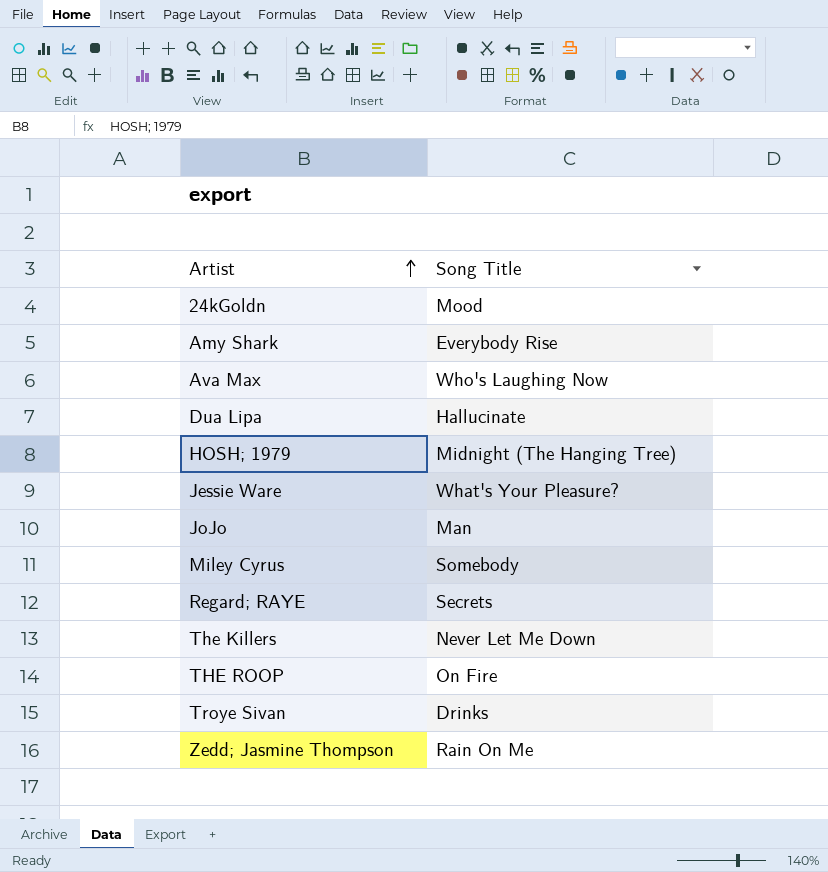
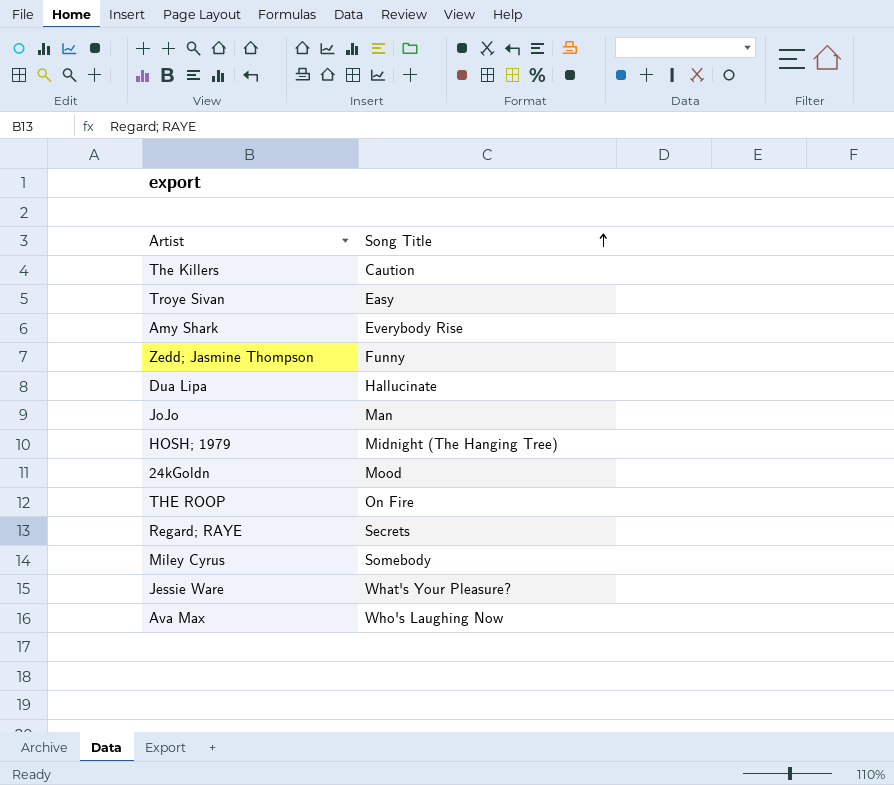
row order: Artist ascending -> Song Title ascending
The Killers | Song Title: Never Let Me Down -> Caution
Troye Sivan | Song Title: Drinks -> Easy
Zedd; Jasmine Thompson | Song Title: Rain On Me -> Funny

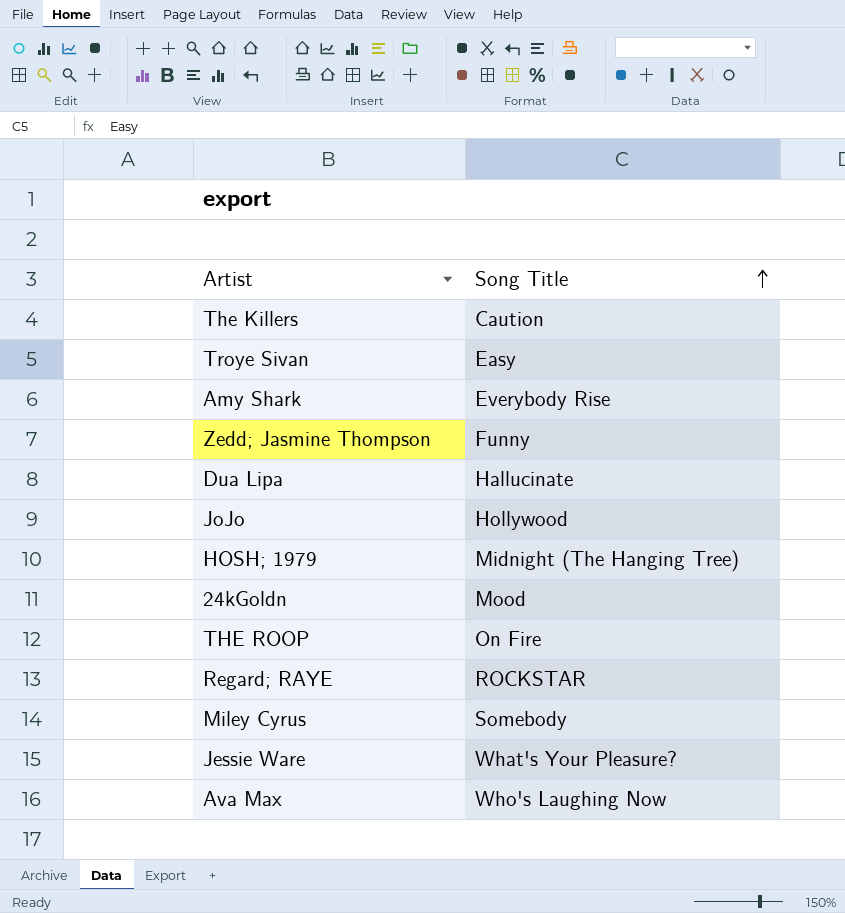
JoJo | Song Title: Man -> Hollywood
Regard; RAYE | Song Title: Secrets -> ROCKSTAR

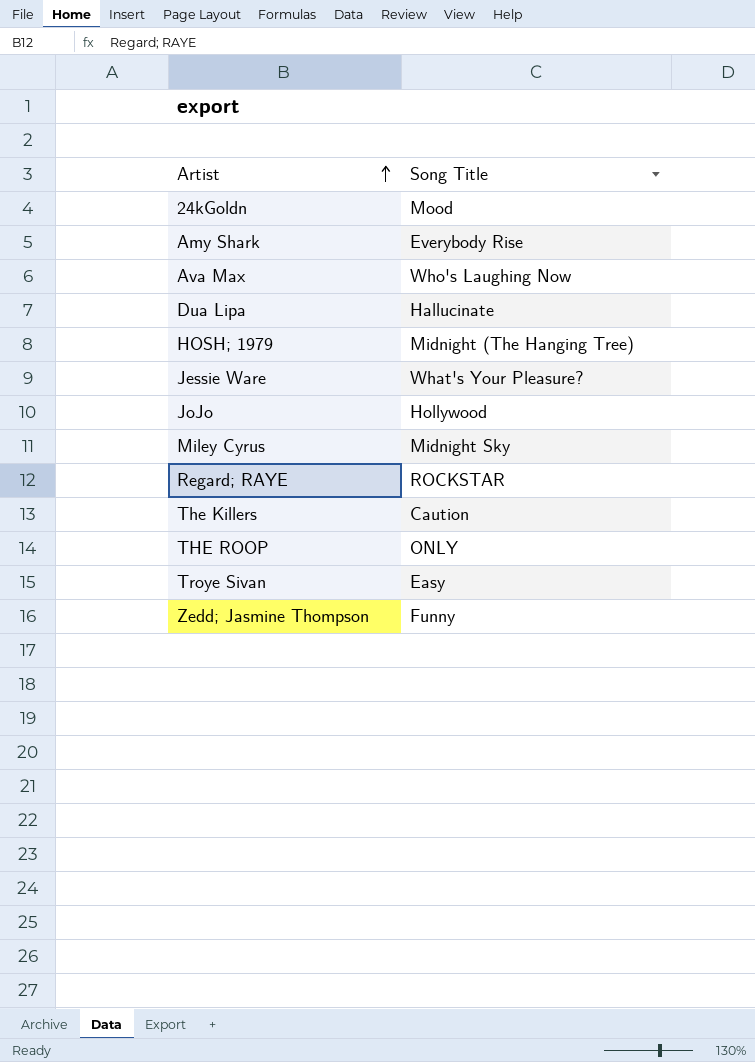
row order: Song Title ascending -> Artist ascending
Miley Cyrus | Song Title: Somebody -> Midnight Sky
THE ROOP | Song Title: On Fire -> ONLY

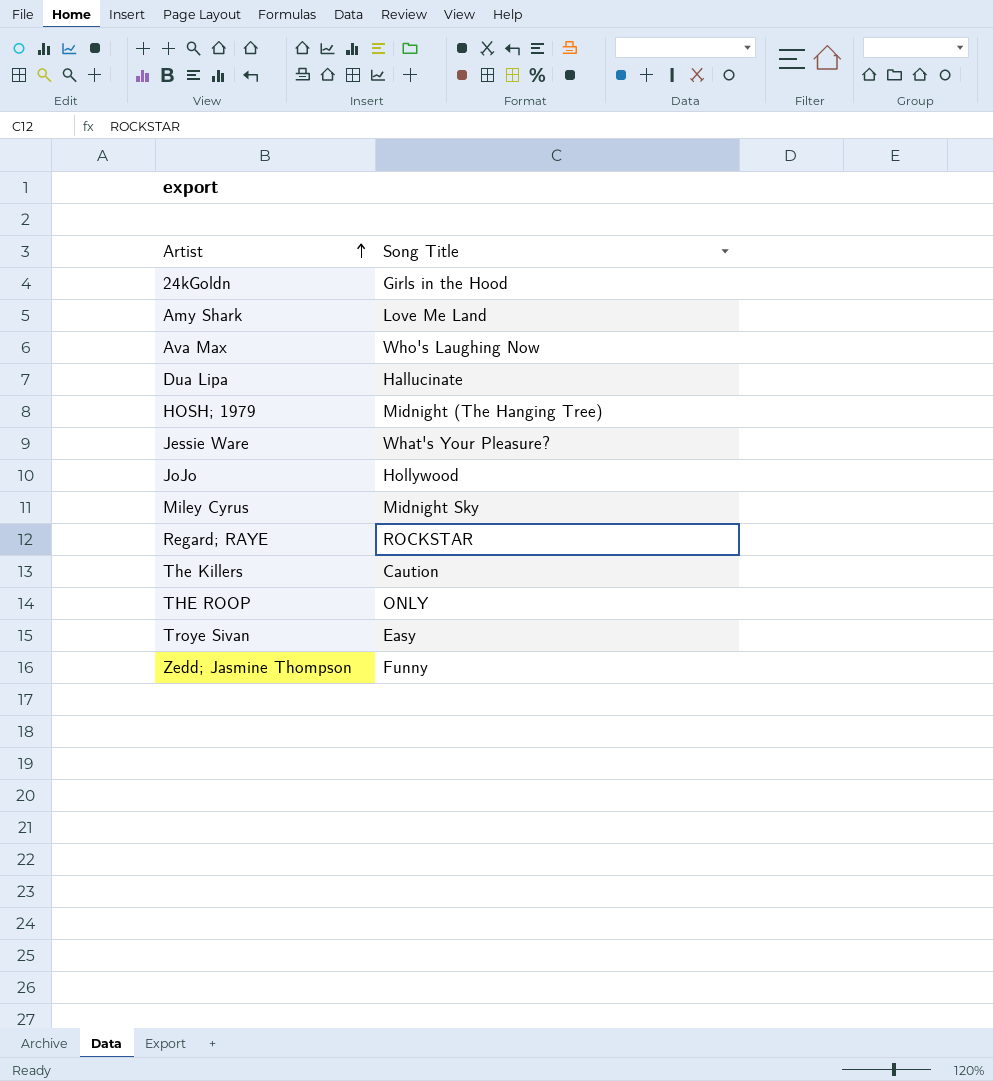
24kGoldn | Song Title: Mood -> Girls in the Hood
Amy Shark | Song Title: Everybody Rise -> Love Me Land

